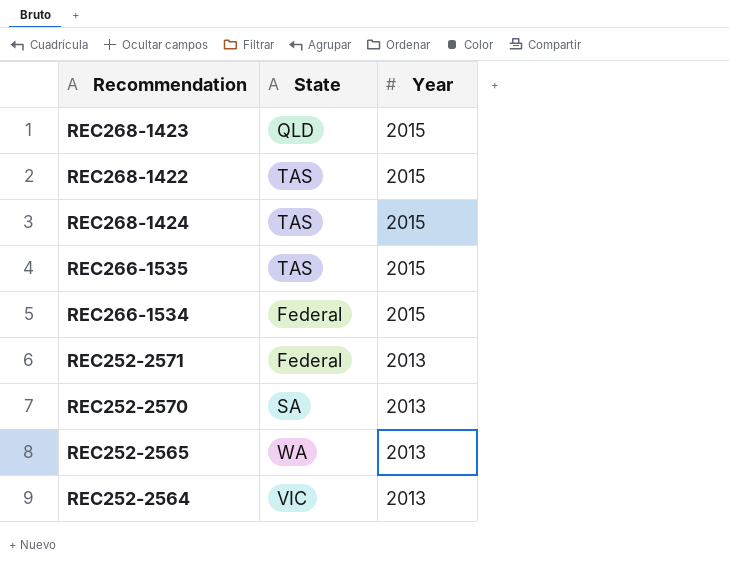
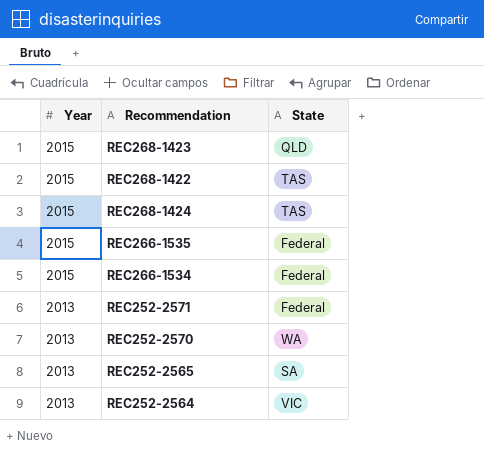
column Year | position: 3 -> 1
REC266-1535 | State: TAS -> Federal
REC252-2570 | State: SA -> WA
REC252-2565 | State: WA -> SA

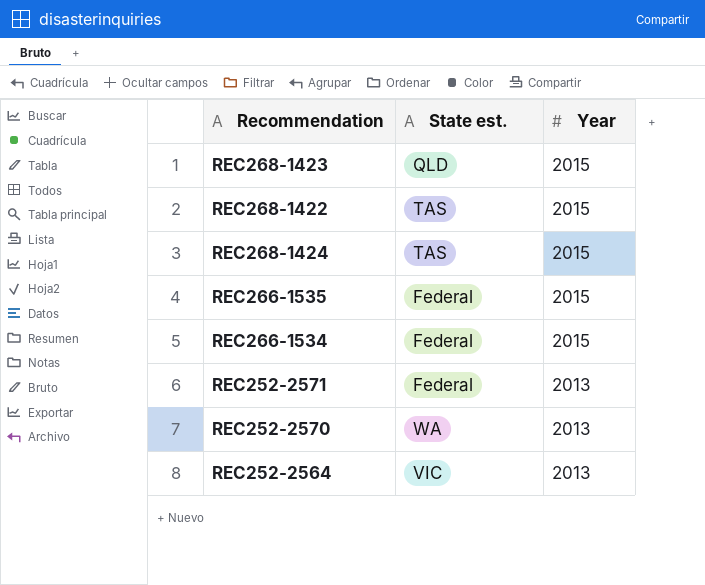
column name: State -> State est.
column Year | position: 1 -> 3
row REC252-2565: 2013 | SA -> none

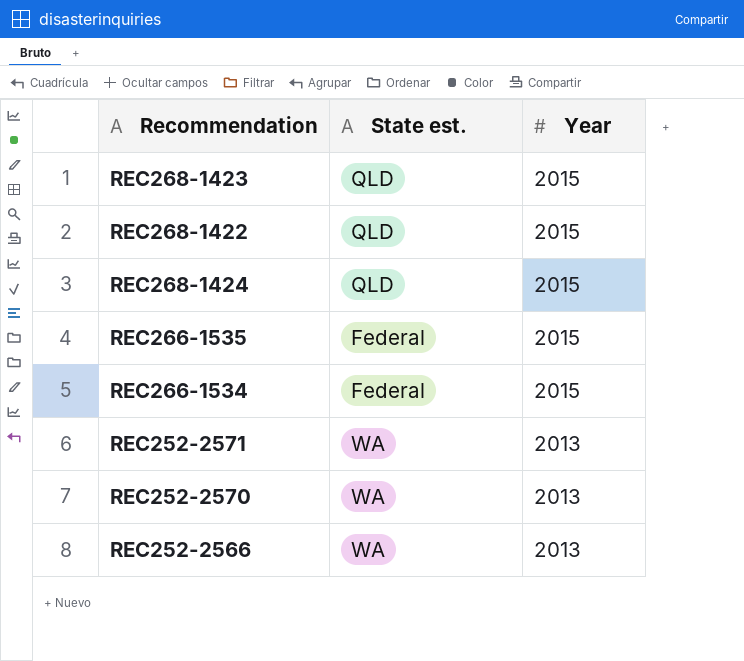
row REC252-2564: VIC | 2013 -> none
REC268-1422 | State est.: TAS -> QLD
REC268-1424 | State est.: TAS -> QLD
REC252-2571 | State est.: Federal -> WA
row REC252-2566: none -> WA | 2013

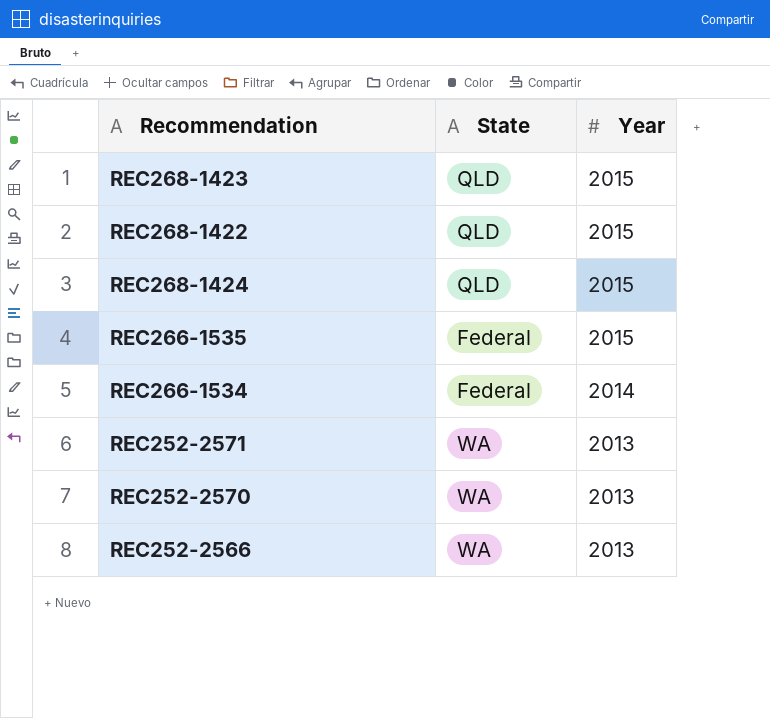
column name: State est. -> State
REC266-1534 | Year: 2015 -> 2014

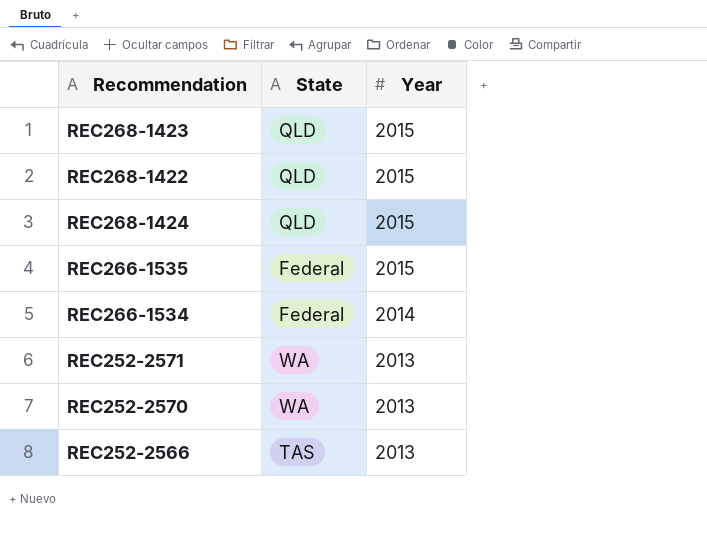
REC252-2566 | State: WA -> TAS

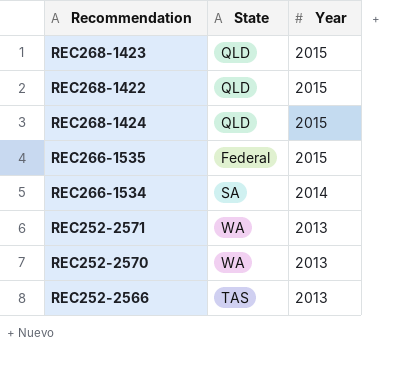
REC266-1534 | State: Federal -> SA

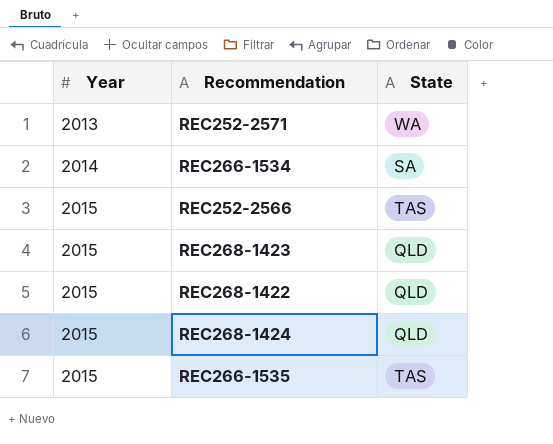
row order: Year descending -> Year ascending
column Year | position: 3 -> 1
row REC252-2570: WA | 2013 -> none
REC252-2566 | Year: 2013 -> 2015
REC266-1535 | State: Federal -> TAS

